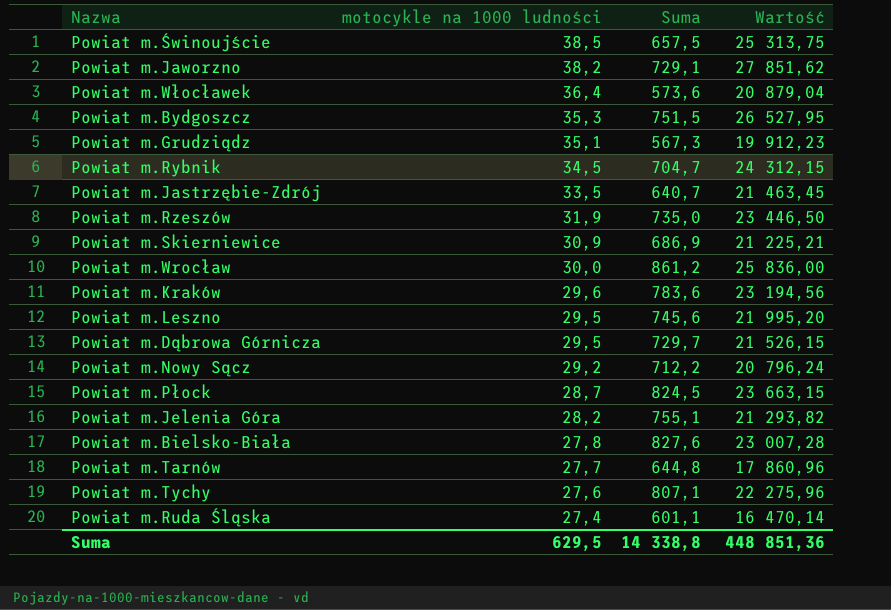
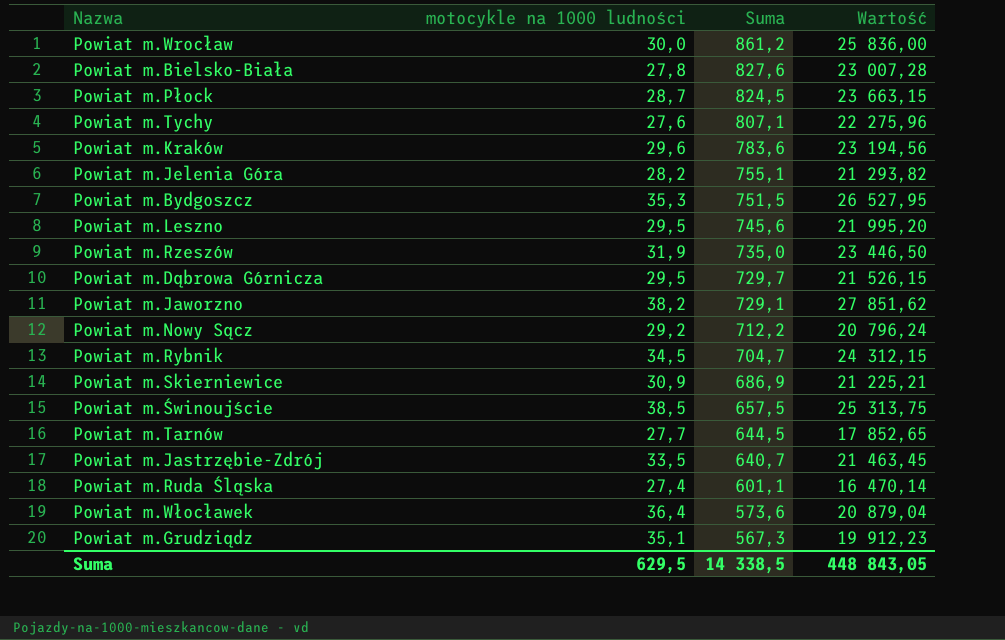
row order: motocykle na 1000 ludności descending -> Suma descending
Powiat m.Tarnów | Suma: 644,8 -> 644,5
Powiat m.Tarnów | Wartość: 17 860,96 -> 17 852,65
Suma | Suma: 14 338,8 -> 14 338,5
Suma | Wartość: 448 851,36 -> 448 843,05

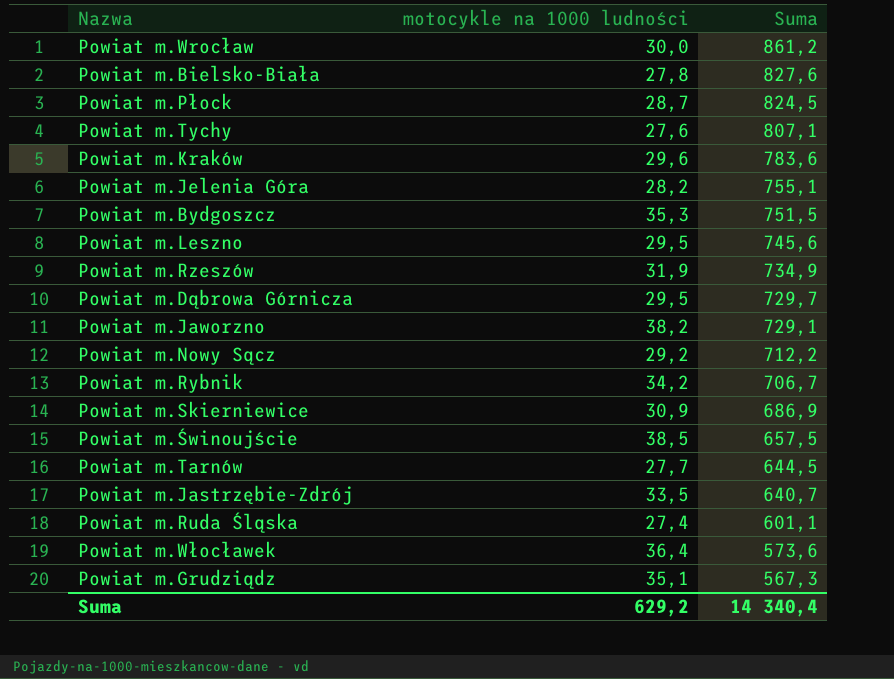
column Wartość | formula: [motocykle na 1000 ludności] * [Suma] -> none
Powiat m.Rzeszów | Suma: 735,0 -> 734,9
Powiat m.Rybnik | motocykle na 1000 ludności: 34,5 -> 34,2
Powiat m.Rybnik | Suma: 704,7 -> 706,7
Suma | motocykle na 1000 ludności: 629,5 -> 629,2
Suma | Suma: 14 338,5 -> 14 340,4

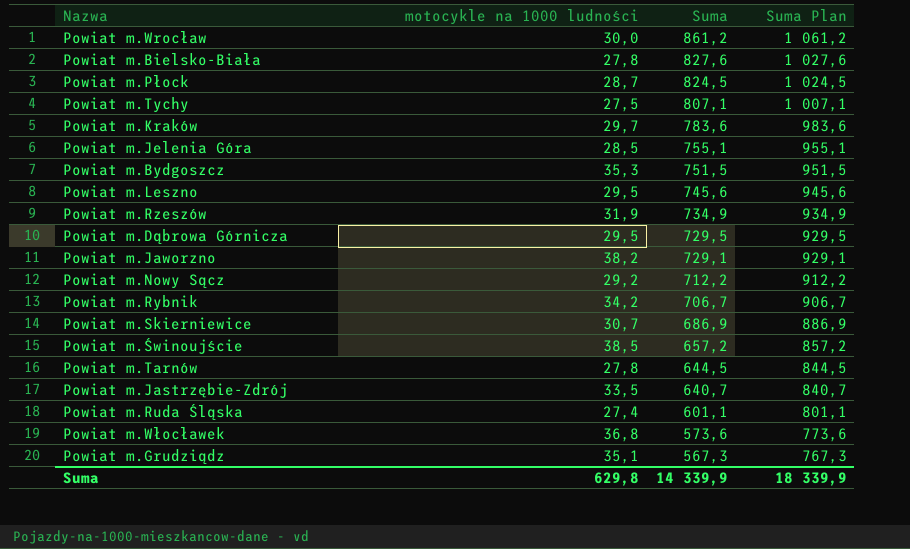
column Suma Plan | formula: none -> [Suma] + 200
Powiat m.Tychy | motocykle na 1000 ludności: 27,6 -> 27,5
Powiat m.Kraków | motocykle na 1000 ludności: 29,6 -> 29,7
Powiat m.Jelenia Góra | motocykle na 1000 ludności: 28,2 -> 28,5
Powiat m.Dąbrowa Górnicza | Suma: 729,7 -> 729,5
Powiat m.Skierniewice | motocykle na 1000 ludności: 30,9 -> 30,7
Powiat m.Świnoujście | Suma: 657,5 -> 657,2
Powiat m.Tarnów | motocykle na 1000 ludności: 27,7 -> 27,8
Powiat m.Włocławek | motocykle na 1000 ludności: 36,4 -> 36,8
Suma | motocykle na 1000 ludności: 629,2 -> 629,8
Suma | Suma: 14 340,4 -> 14 339,9

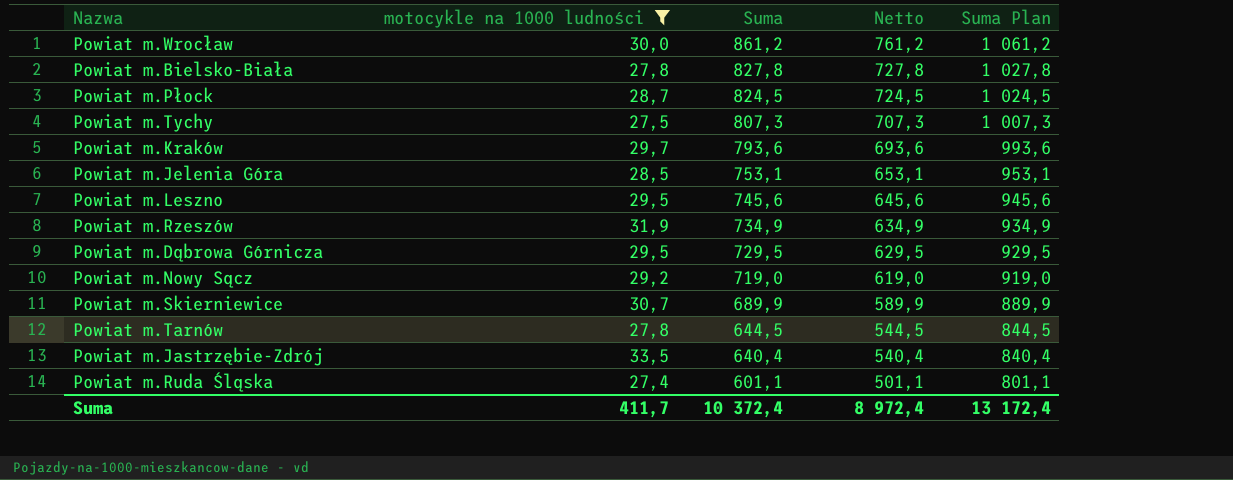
filter: none -> motocykle na 1000 ludności <= 33,5
column Netto | formula: none -> [Suma] - 100
Powiat m.Bielsko-Biała | Suma: 827,6 -> 827,8
Powiat m.Bielsko-Biała | Suma Plan: 1 027,6 -> 1 027,8
Powiat m.Tychy | Suma: 807,1 -> 807,3
Powiat m.Tychy | Suma Plan: 1 007,1 -> 1 007,3
Powiat m.Kraków | Suma: 783,6 -> 793,6
Powiat m.Kraków | Suma Plan: 983,6 -> 993,6
Powiat m.Jelenia Góra | Suma: 755,1 -> 753,1
Powiat m.Jelenia Góra | Suma Plan: 955,1 -> 953,1
Powiat m.Nowy Sącz | Suma: 712,2 -> 719,0
Powiat m.Nowy Sącz | Suma Plan: 912,2 -> 919,0
Powiat m.Skierniewice | Suma: 686,9 -> 689,9
Powiat m.Skierniewice | Suma Plan: 886,9 -> 889,9
Powiat m.Jastrzębie-Zdrój | Suma: 640,7 -> 640,4
Powiat m.Jastrzębie-Zdrój | Suma Plan: 840,7 -> 840,4
Suma | motocykle na 1000 ludności: 629,8 -> 411,7
Suma | Suma: 14 339,9 -> 10 372,4
Suma | Suma Plan: 18 339,9 -> 13 172,4

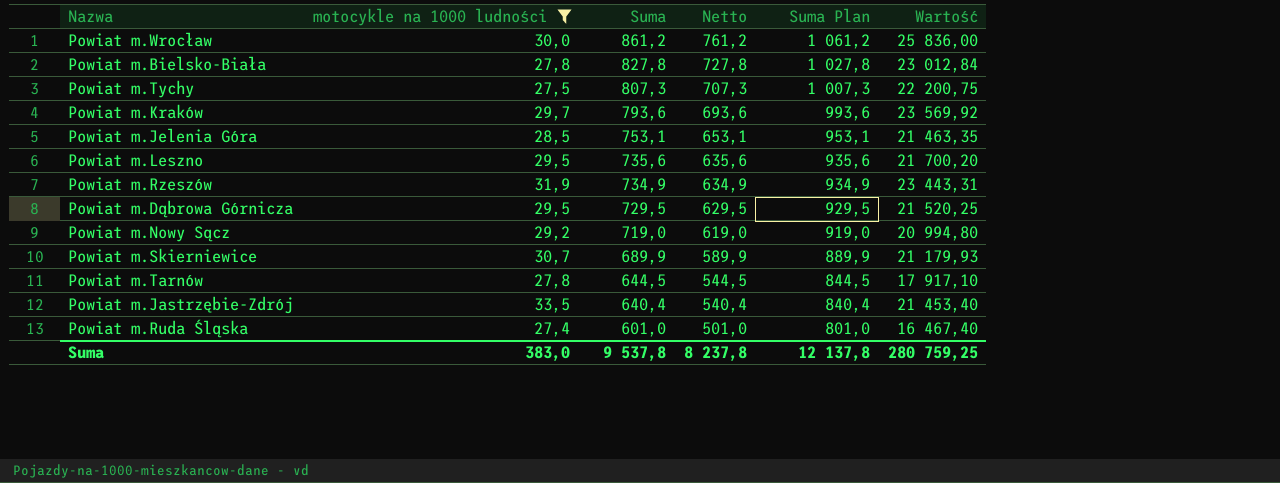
column Wartość | formula: none -> [motocykle na 1000 ludności] * [Suma]
row Powiat m.Płock: 28,7 | 824,5 | 724,5 | 1 024,5 -> none
Powiat m.Leszno | Suma: 745,6 -> 735,6
Powiat m.Leszno | Netto: 645,6 -> 635,6
Powiat m.Leszno | Suma Plan: 945,6 -> 935,6
Powiat m.Ruda Śląska | Suma: 601,1 -> 601,0
Powiat m.Ruda Śląska | Netto: 501,1 -> 501,0
Powiat m.Ruda Śląska | Suma Plan: 801,1 -> 801,0
Suma | motocykle na 1000 ludności: 411,7 -> 383,0
Suma | Suma: 10 372,4 -> 9 537,8
Suma | Netto: 8 972,4 -> 8 237,8
Suma | Suma Plan: 13 172,4 -> 12 137,8

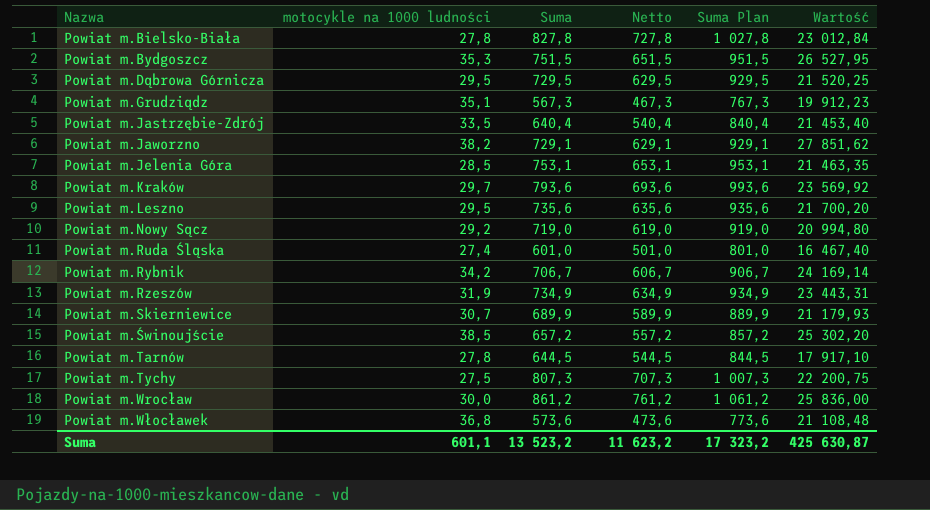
filter: motocykle na 1000 ludności <= 33,5 -> none
row order: Suma descending -> Nazwa ascending
Suma | motocykle na 1000 ludności: 383,0 -> 601,1
Suma | Suma: 9 537,8 -> 13 523,2
Suma | Netto: 8 237,8 -> 11 623,2
Suma | Suma Plan: 12 137,8 -> 17 323,2
Suma | Wartość: 280 759,25 -> 425 630,87

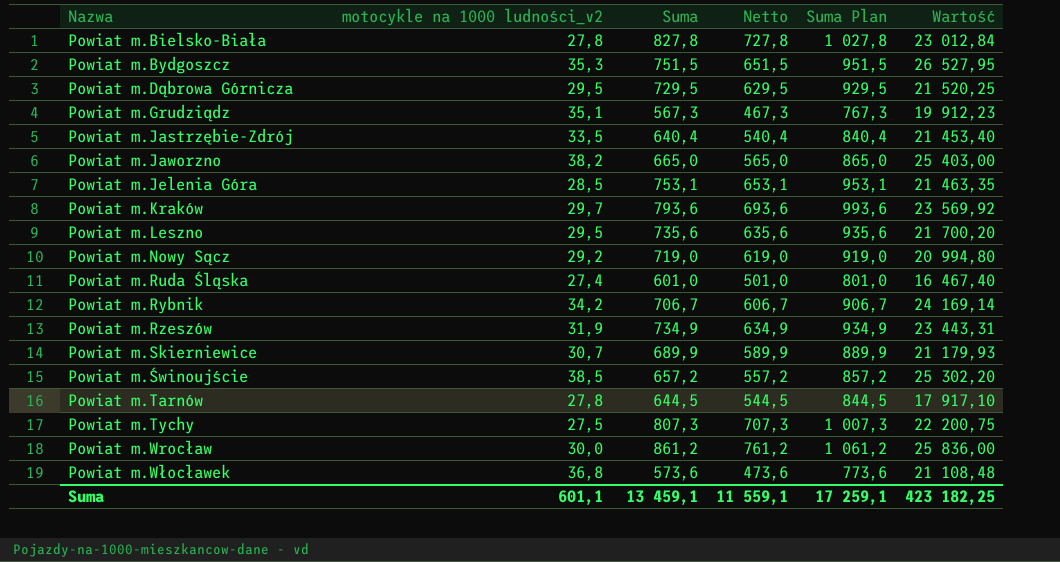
column name: motocykle na 1000 ludności -> motocykle na 1000 ludności_v2
Powiat m.Jaworzno | Suma: 729,1 -> 665,0
Powiat m.Jaworzno | Netto: 629,1 -> 565,0
Powiat m.Jaworzno | Suma Plan: 929,1 -> 865,0
Powiat m.Jaworzno | Wartość: 27 851,62 -> 25 403,00
Suma | Suma: 13 523,2 -> 13 459,1
Suma | Netto: 11 623,2 -> 11 559,1
Suma | Suma Plan: 17 323,2 -> 17 259,1
Suma | Wartość: 425 630,87 -> 423 182,25

